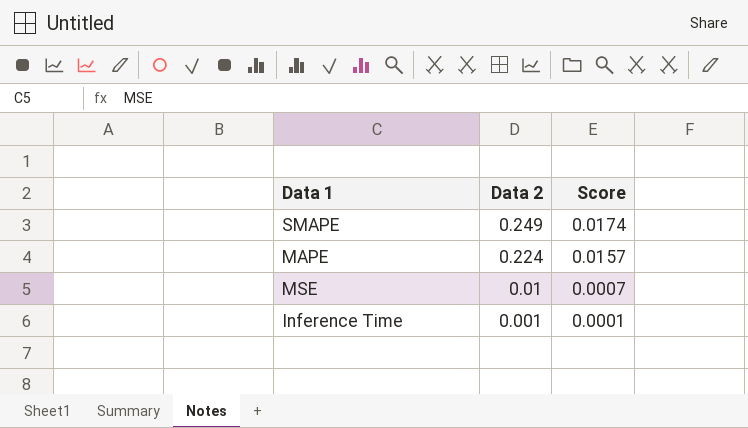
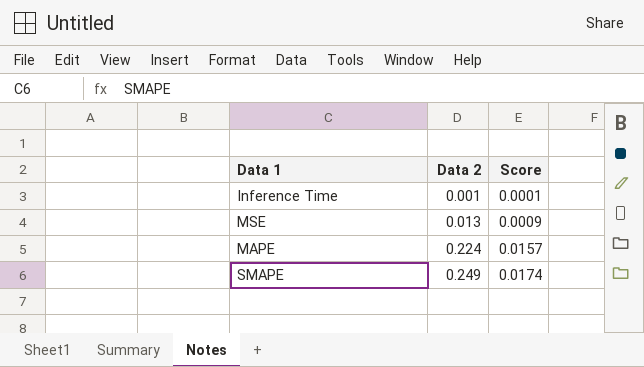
row order: Data 2 descending -> Data 2 ascending
MSE | Data 2: 0.01 -> 0.013
MSE | Score: 0.0007 -> 0.0009

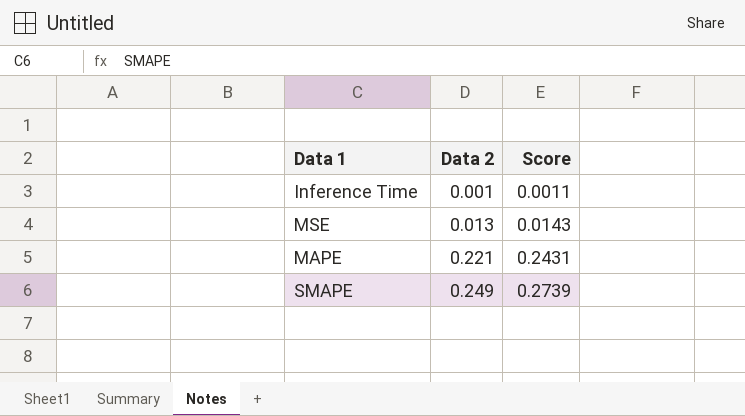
column Score | formula: [Data 2] * 0.07 -> [Data 2] * 1.1
MAPE | Data 2: 0.224 -> 0.221

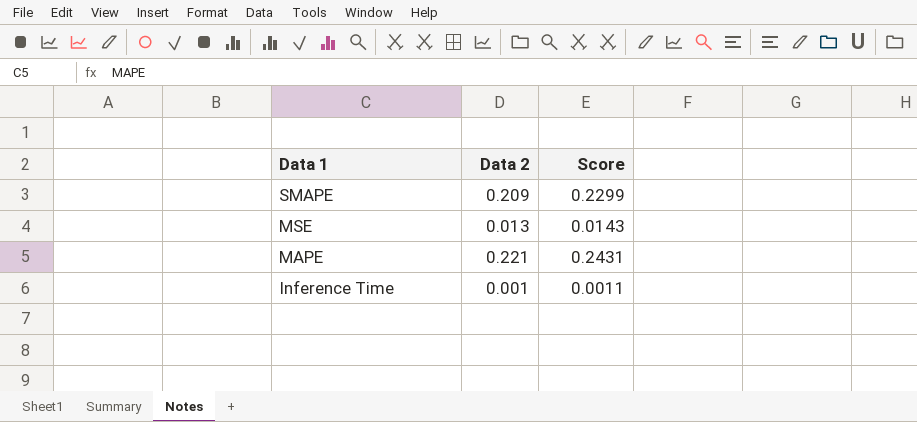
row order: Data 2 ascending -> Data 1 descending
SMAPE | Data 2: 0.249 -> 0.209
SMAPE | Score: 0.2739 -> 0.2299

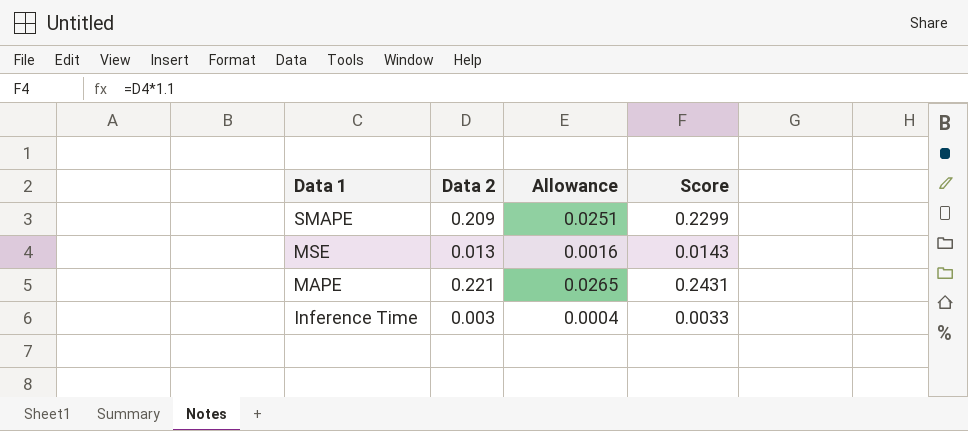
column Allowance | formula: none -> [Data 2] * 0.12
Inference Time | Data 2: 0.001 -> 0.003
Inference Time | Score: 0.0011 -> 0.0033

